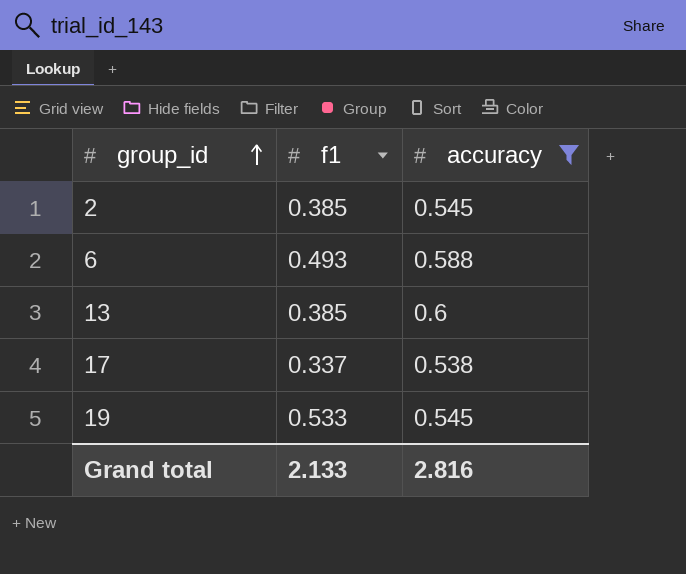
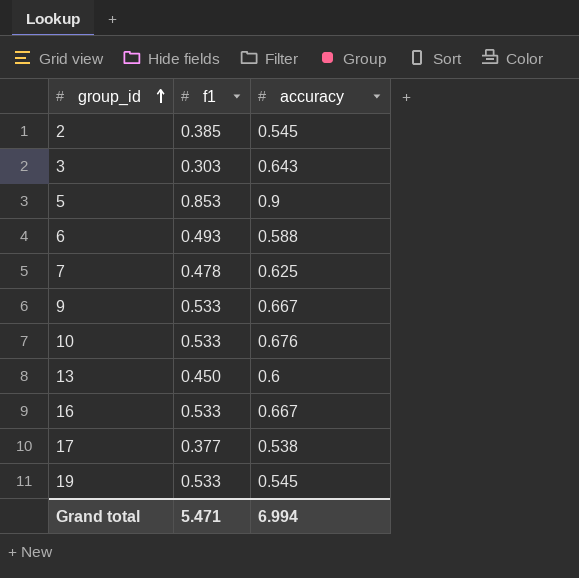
filter: accuracy <= 0.6 -> none
13 | f1: 0.385 -> 0.450
17 | f1: 0.337 -> 0.377
Grand total | f1: 2.133 -> 5.471
Grand total | accuracy: 2.816 -> 6.994

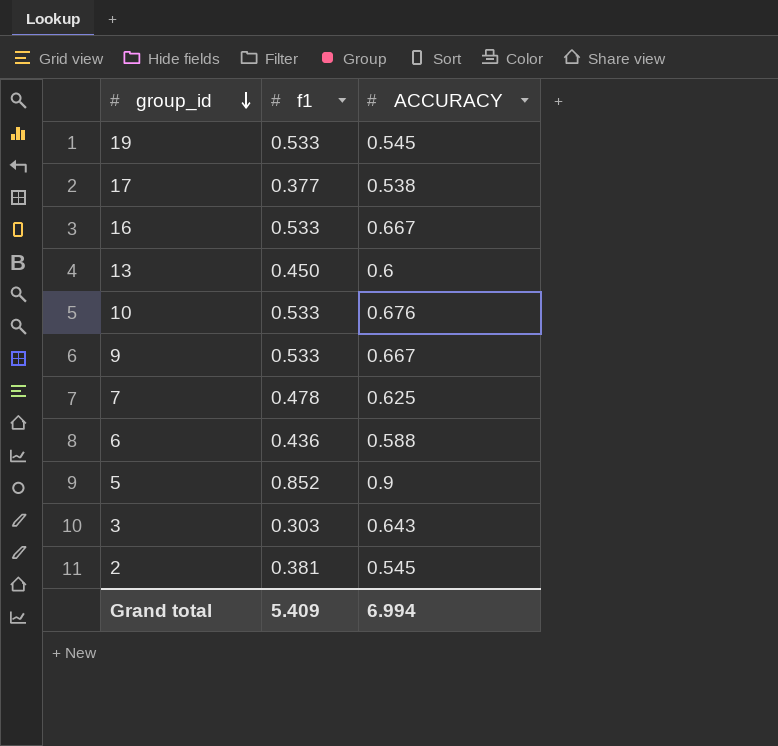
row order: group_id ascending -> group_id descending
column name: accuracy -> ACCURACY
6 | f1: 0.493 -> 0.436
5 | f1: 0.853 -> 0.852
2 | f1: 0.385 -> 0.381
Grand total | f1: 5.471 -> 5.409

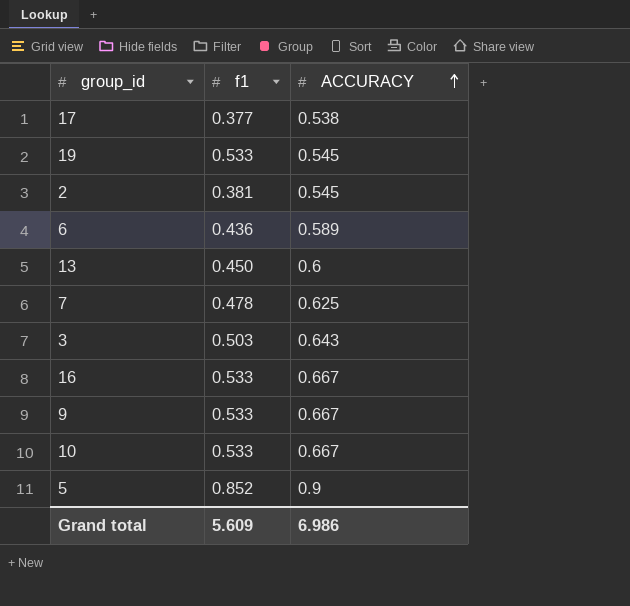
row order: group_id descending -> ACCURACY ascending
6 | ACCURACY: 0.588 -> 0.589
3 | f1: 0.303 -> 0.503
10 | ACCURACY: 0.676 -> 0.667
Grand total | f1: 5.409 -> 5.609
Grand total | ACCURACY: 6.994 -> 6.986

